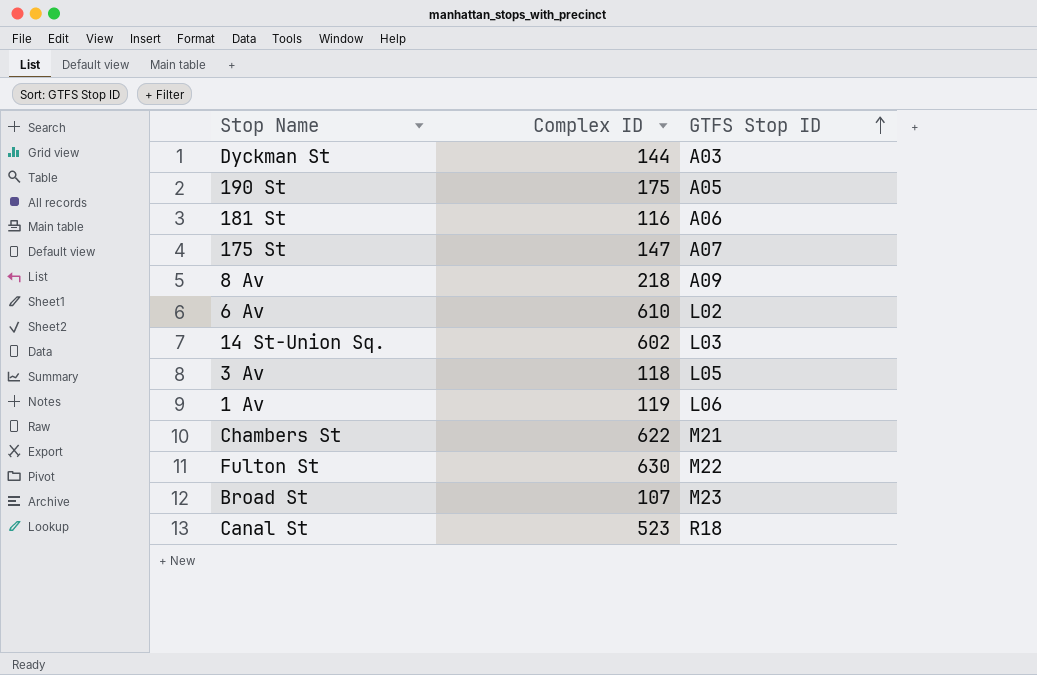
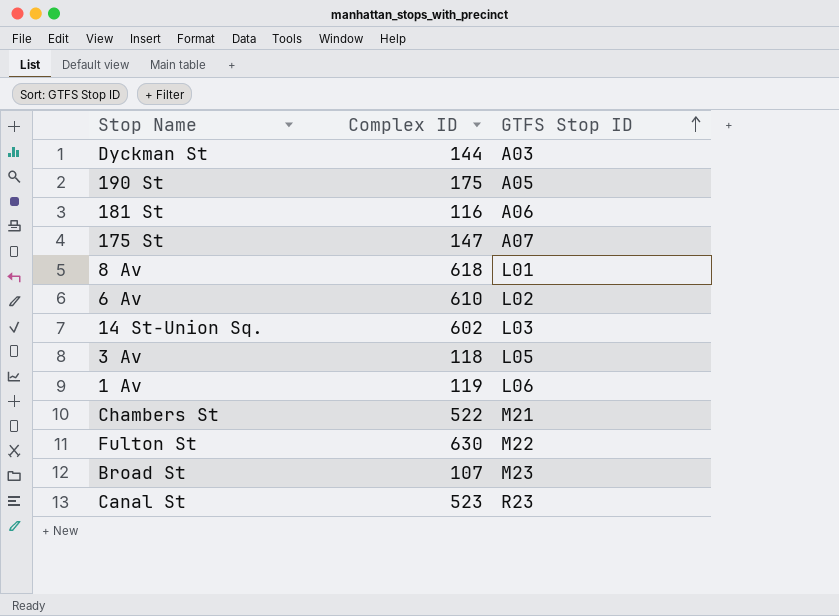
8 Av | Complex ID: 218 -> 618
8 Av | GTFS Stop ID: A09 -> L01
Chambers St | Complex ID: 622 -> 522
Canal St | GTFS Stop ID: R18 -> R23

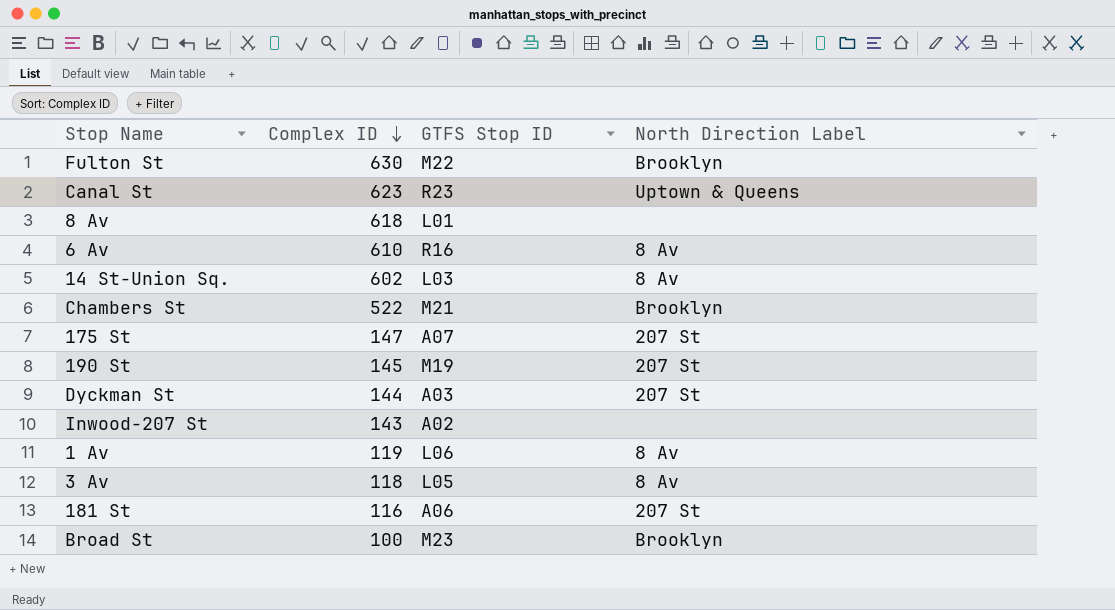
row order: GTFS Stop ID ascending -> Complex ID descending
column North Direction Label | position: none -> 4
Canal St | Complex ID: 523 -> 623
6 Av | GTFS Stop ID: L02 -> R16
190 St | Complex ID: 175 -> 145
190 St | GTFS Stop ID: A05 -> M19
row Inwood-207 St: none -> 143 | A02 | none
Broad St | Complex ID: 107 -> 100

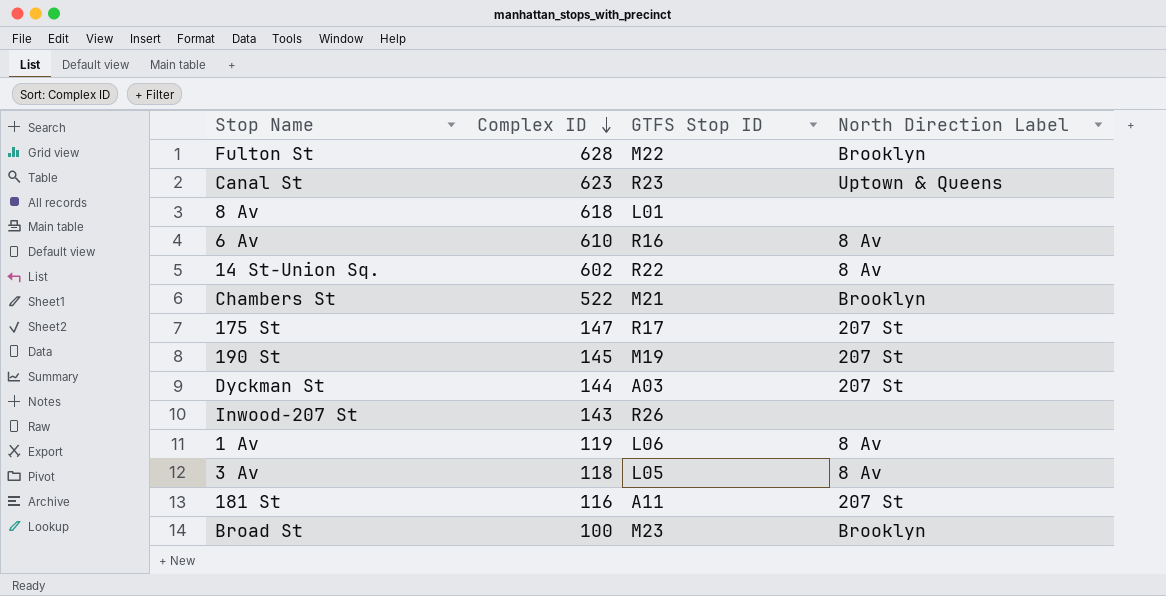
Fulton St | Complex ID: 630 -> 628
14 St-Union Sq. | GTFS Stop ID: L03 -> R22
175 St | GTFS Stop ID: A07 -> R17
Inwood-207 St | GTFS Stop ID: A02 -> R26
181 St | GTFS Stop ID: A06 -> A11

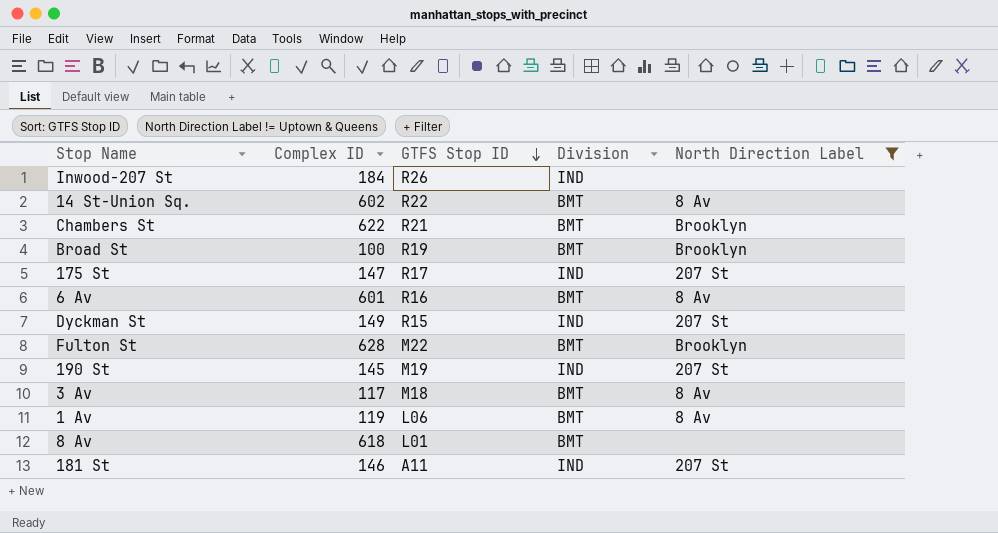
filter: none -> North Direction Label != Uptown & Queens
row order: Complex ID descending -> GTFS Stop ID descending
column Division | position: none -> 4
Inwood-207 St | Complex ID: 143 -> 184
Chambers St | Complex ID: 522 -> 622
Chambers St | GTFS Stop ID: M21 -> R21
Broad St | GTFS Stop ID: M23 -> R19
6 Av | Complex ID: 610 -> 601
Dyckman St | Complex ID: 144 -> 149
Dyckman St | GTFS Stop ID: A03 -> R15
3 Av | Complex ID: 118 -> 117
3 Av | GTFS Stop ID: L05 -> M18
181 St | Complex ID: 116 -> 146

